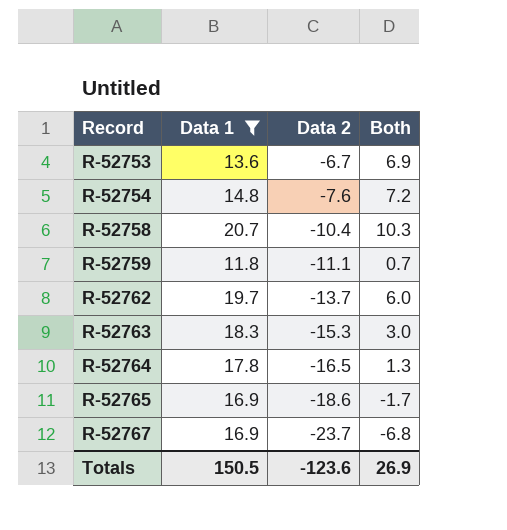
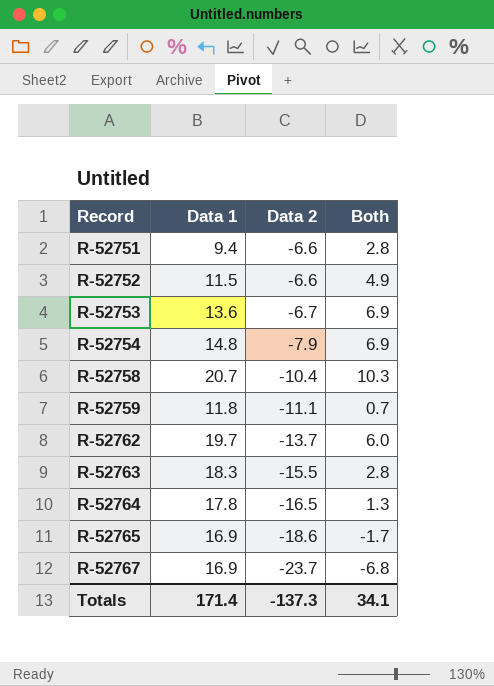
filter: Data 1 >= 11.8 -> none
R-52754 | Data 2: -7.6 -> -7.9
R-52754 | Both: 7.2 -> 6.9
R-52763 | Data 2: -15.3 -> -15.5
R-52763 | Both: 3.0 -> 2.8
Totals | Data 1: 150.5 -> 171.4
Totals | Data 2: -123.6 -> -137.3
Totals | Both: 26.9 -> 34.1

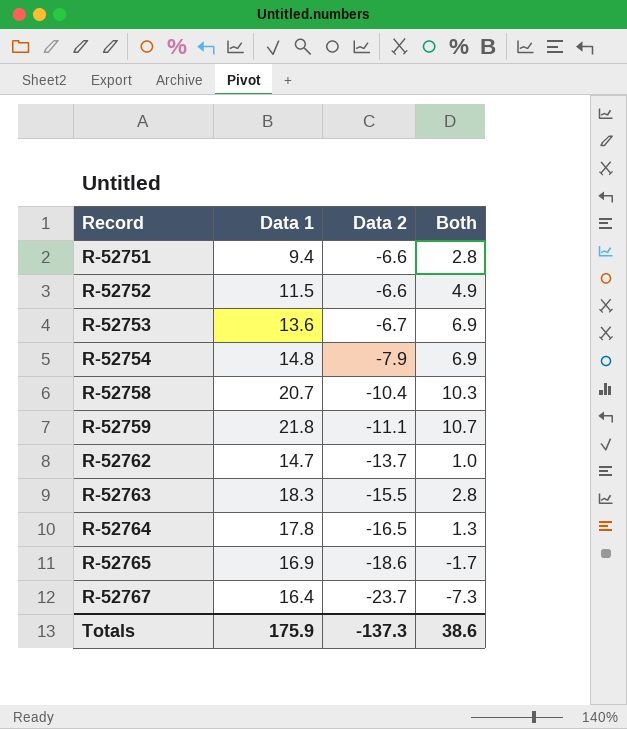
R-52759 | Data 1: 11.8 -> 21.8
R-52759 | Both: 0.7 -> 10.7
R-52762 | Data 1: 19.7 -> 14.7
R-52762 | Both: 6.0 -> 1.0
R-52767 | Data 1: 16.9 -> 16.4
R-52767 | Both: -6.8 -> -7.3
Totals | Data 1: 171.4 -> 175.9
Totals | Both: 34.1 -> 38.6

